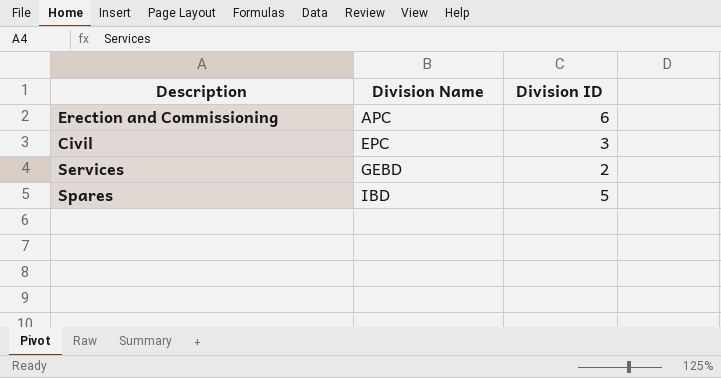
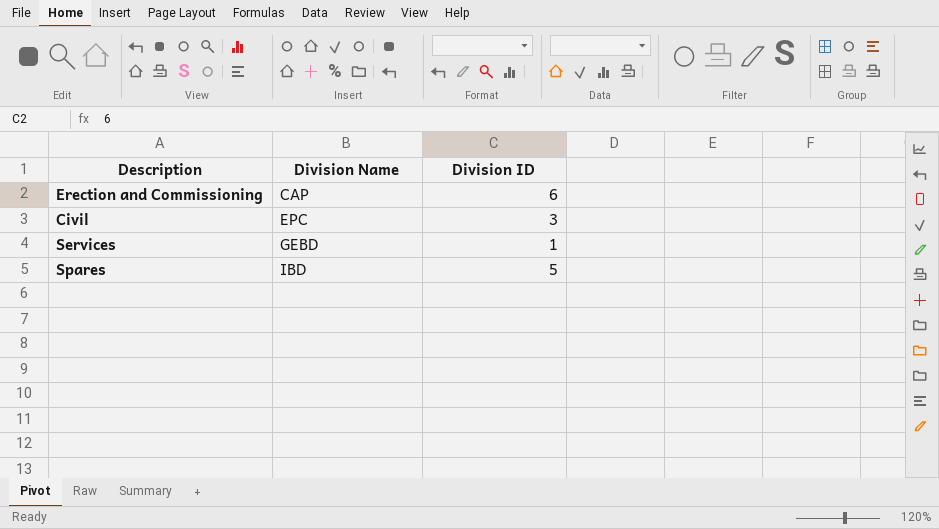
Erection and Commissioning | Division Name: APC -> CAP
Services | Division ID: 2 -> 1

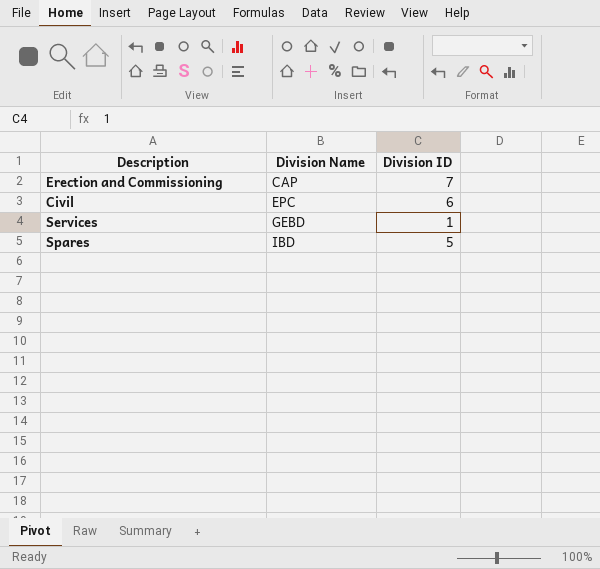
Erection and Commissioning | Division ID: 6 -> 7
Civil | Division ID: 3 -> 6

